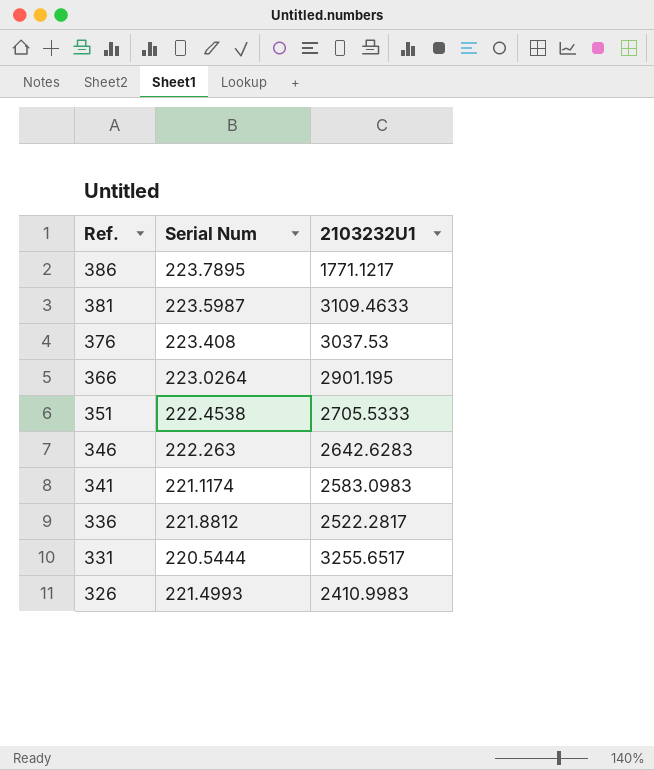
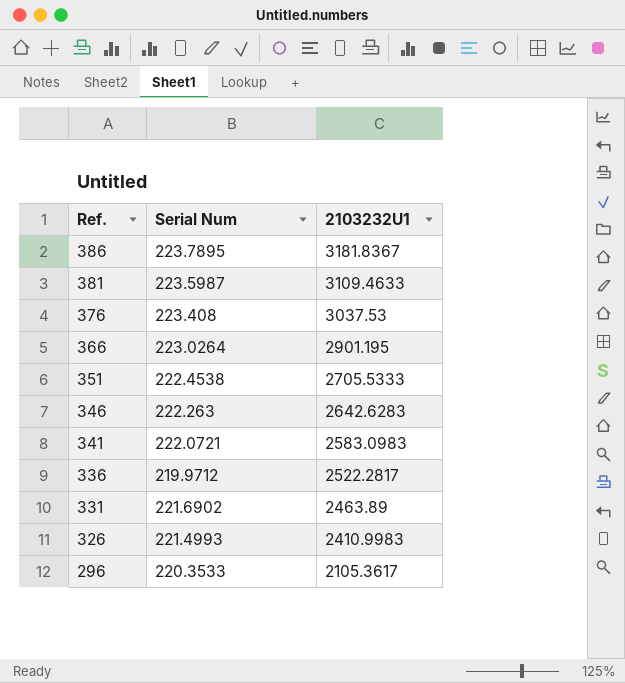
386 | 2103232U1: 1771.1217 -> 3181.8367
341 | Serial Num: 221.1174 -> 222.0721
336 | Serial Num: 221.8812 -> 219.9712
331 | Serial Num: 220.5444 -> 221.6902
331 | 2103232U1: 3255.6517 -> 2463.89
row 296: none -> 220.3533 | 2105.3617

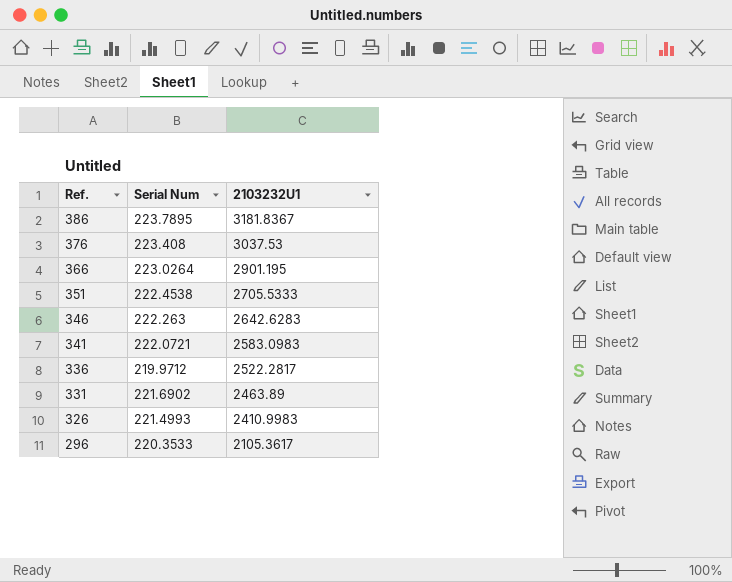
row 381: 223.5987 | 3109.4633 -> none

